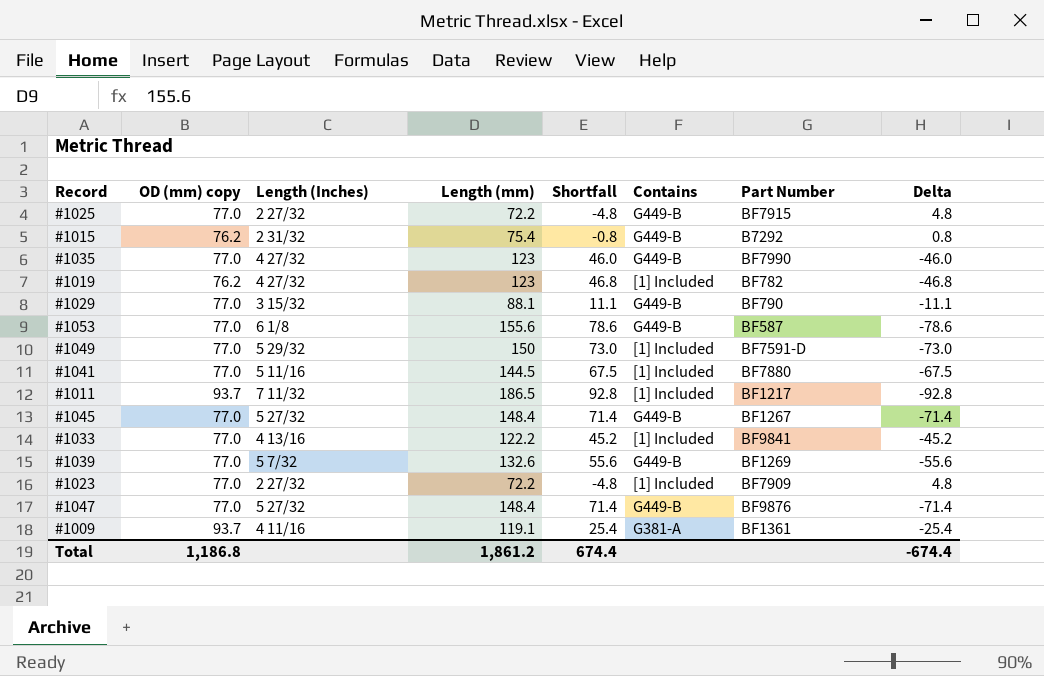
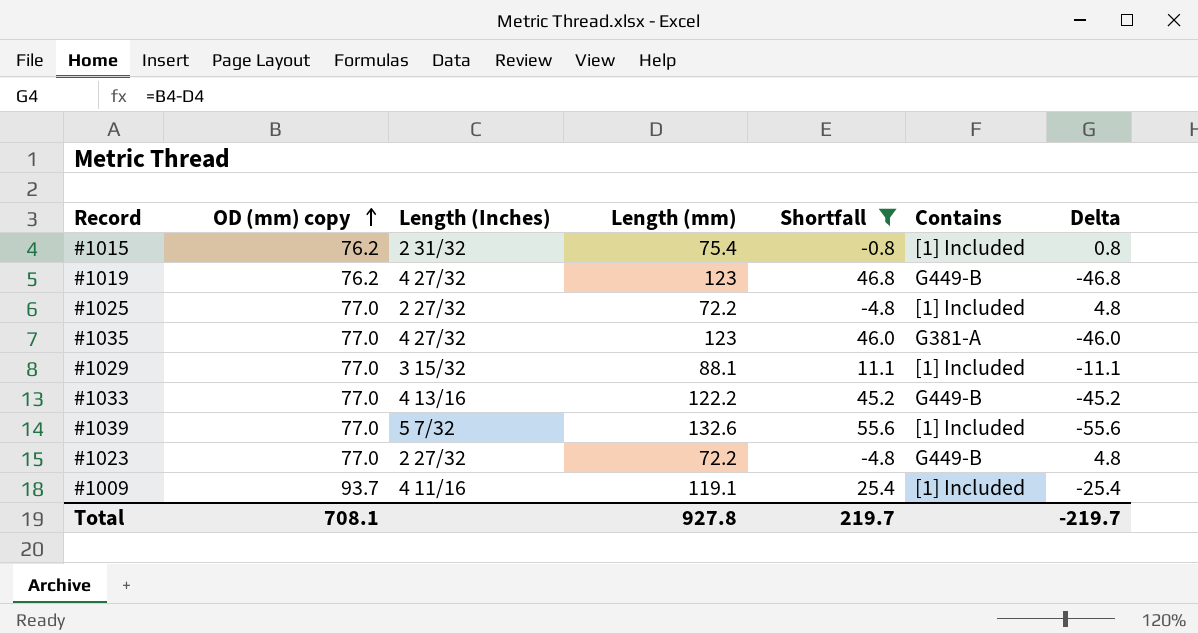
filter: none -> Shortfall <= 55.6
row order: none -> OD (mm) copy ascending
column Part Number | position: 7 -> none
#1015 | Contains: G449-B -> [1] Included
#1019 | Contains: [1] Included -> G449-B
#1025 | Contains: G449-B -> [1] Included
#1035 | Contains: G449-B -> G381-A
#1029 | Contains: G449-B -> [1] Included
#1033 | Contains: [1] Included -> G449-B
#1039 | Contains: G449-B -> [1] Included
#1023 | Contains: [1] Included -> G449-B
#1009 | Contains: G381-A -> [1] Included
Total | OD (mm) copy: 1,186.8 -> 708.1
Total | Length (mm): 1,861.2 -> 927.8
Total | Shortfall: 674.4 -> 219.7
Total | Delta: -674.4 -> -219.7

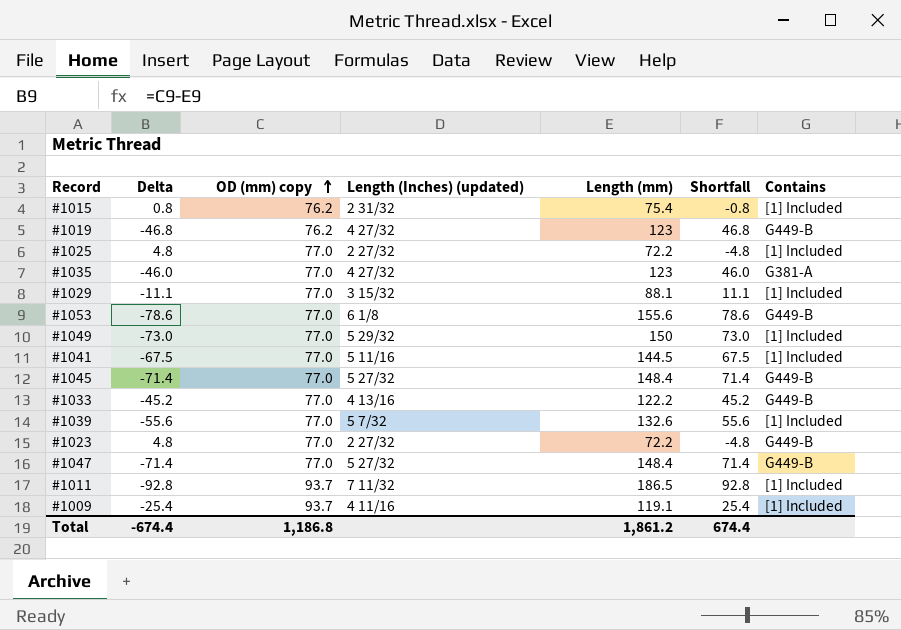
filter: Shortfall <= 55.6 -> none
column Delta | position: 7 -> 2
column name: Length (Inches) -> Length (Inches) (updated)
Total | Delta: -219.7 -> -674.4
Total | OD (mm) copy: 708.1 -> 1,186.8
Total | Length (mm): 927.8 -> 1,861.2
Total | Shortfall: 219.7 -> 674.4

